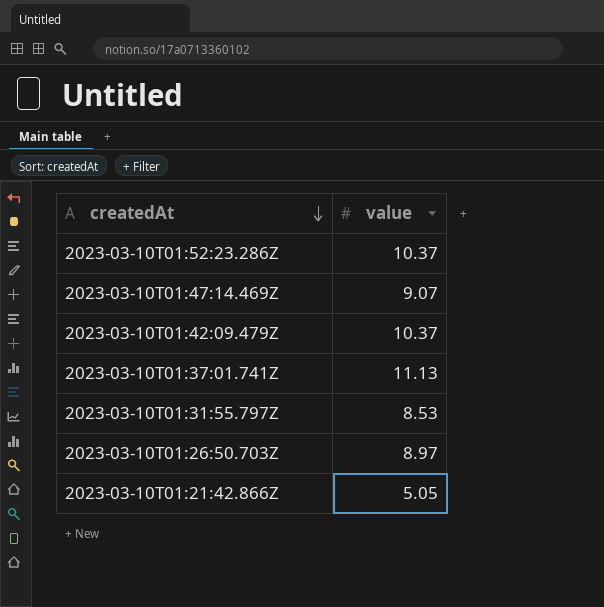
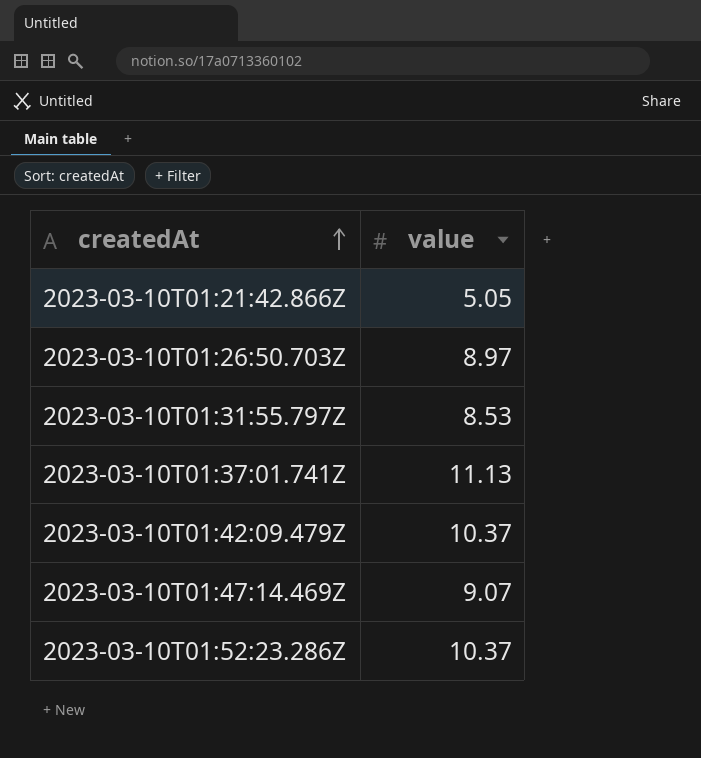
row order: createdAt descending -> createdAt ascending

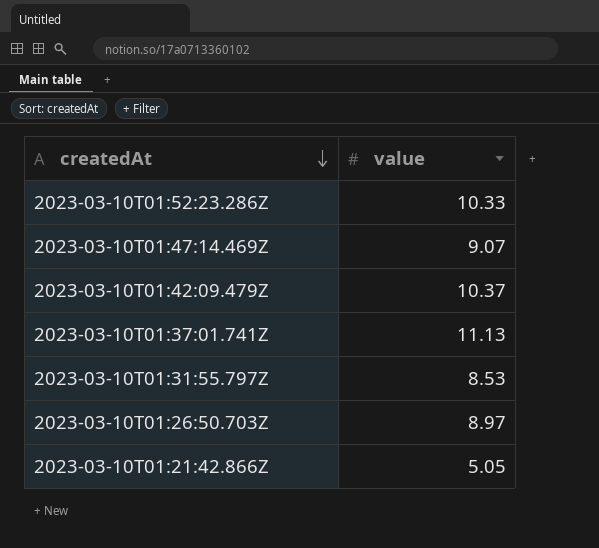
row order: createdAt ascending -> createdAt descending
2023-03-10T01:52:23.286Z | value: 10.37 -> 10.33

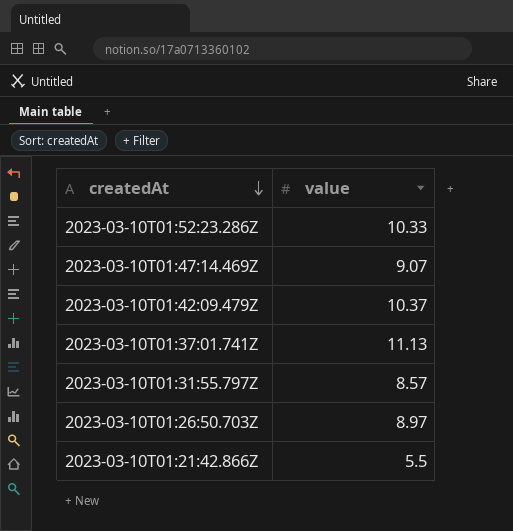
2023-03-10T01:31:55.797Z | value: 8.53 -> 8.57
2023-03-10T01:21:42.866Z | value: 5.05 -> 5.5

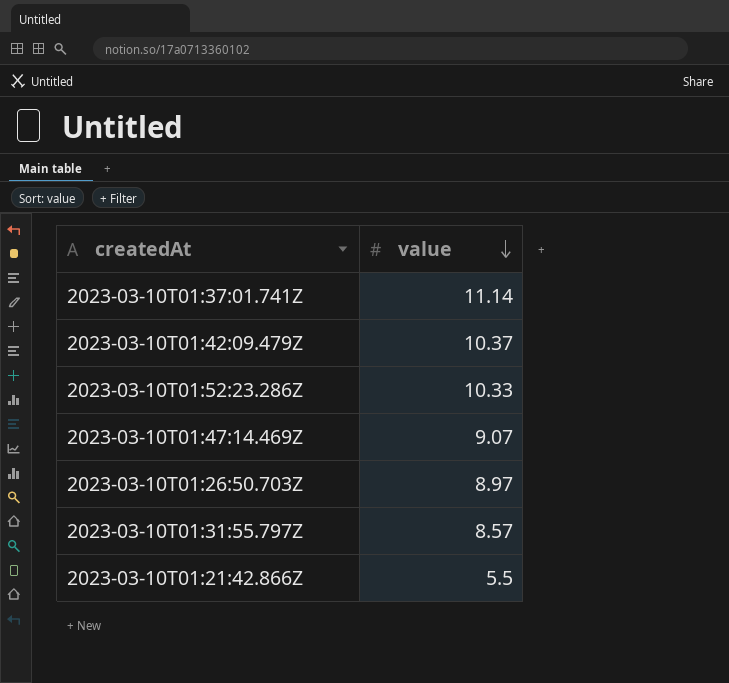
row order: createdAt descending -> value descending
2023-03-10T01:37:01.741Z | value: 11.13 -> 11.14

